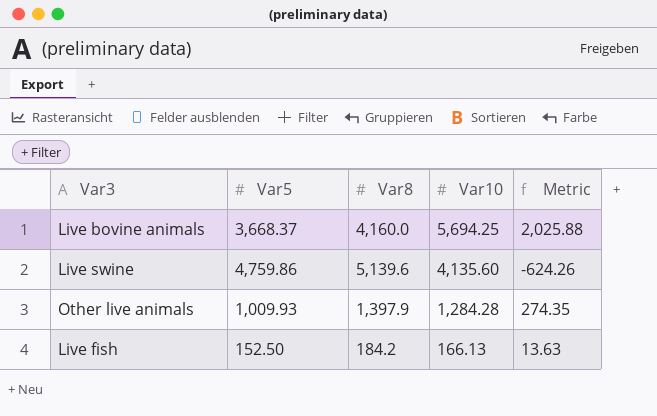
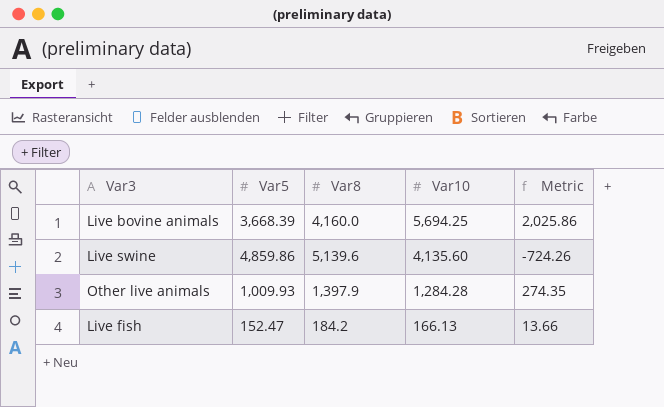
Live bovine animals | Var5: 3,668.37 -> 3,668.39
Live bovine animals | Metric: 2,025.88 -> 2,025.86
Live swine | Var5: 4,759.86 -> 4,859.86
Live swine | Metric: -624.26 -> -724.26
Live fish | Var5: 152.50 -> 152.47
Live fish | Metric: 13.63 -> 13.66

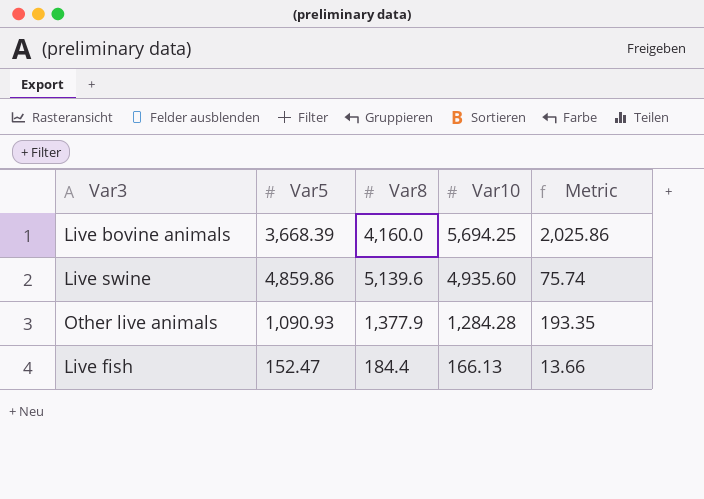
Live swine | Var10: 4,135.60 -> 4,935.60
Live swine | Metric: -724.26 -> 75.74
Other live animals | Var5: 1,009.93 -> 1,090.93
Other live animals | Var8: 1,397.9 -> 1,377.9
Other live animals | Metric: 274.35 -> 193.35
Live fish | Var8: 184.2 -> 184.4

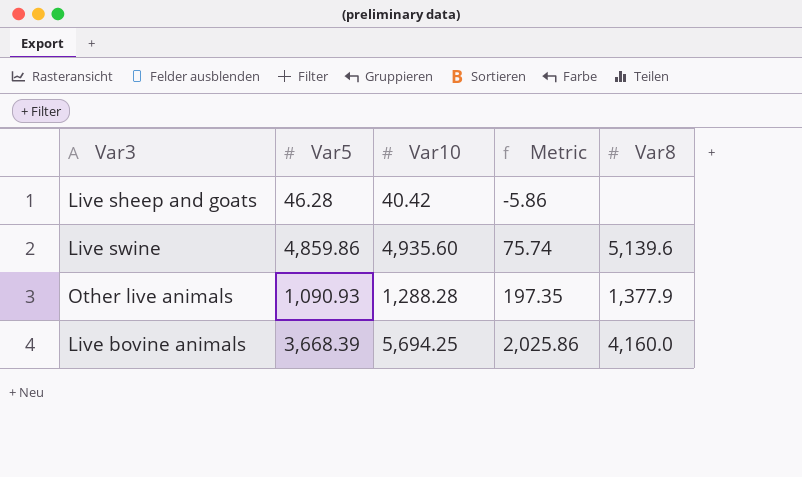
row order: Var10 descending -> Metric ascending
column Var8 | position: 3 -> 5
row Live fish: 152.47 | 184.4 | 166.13 | 13.66 -> none
row Live sheep and goats: none -> 46.28 | 40.42 | -5.86 | none
Other live animals | Var10: 1,284.28 -> 1,288.28
Other live animals | Metric: 193.35 -> 197.35

